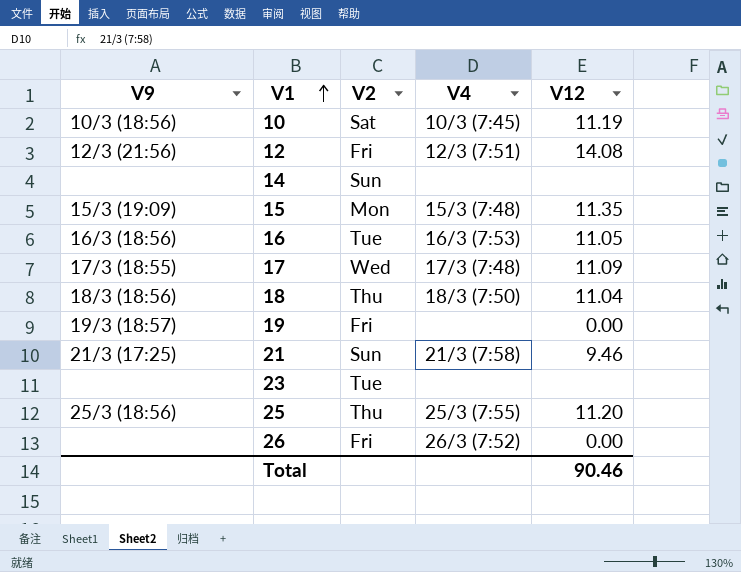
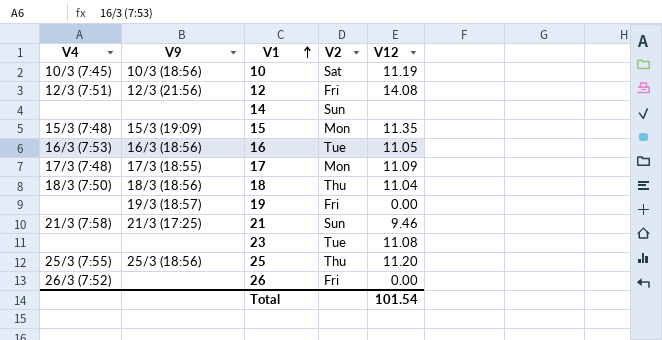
column V4 | position: 4 -> 1
17 | V2: Wed -> Mon
23 | V12: none -> 11.08
Total | V12: 90.46 -> 101.54

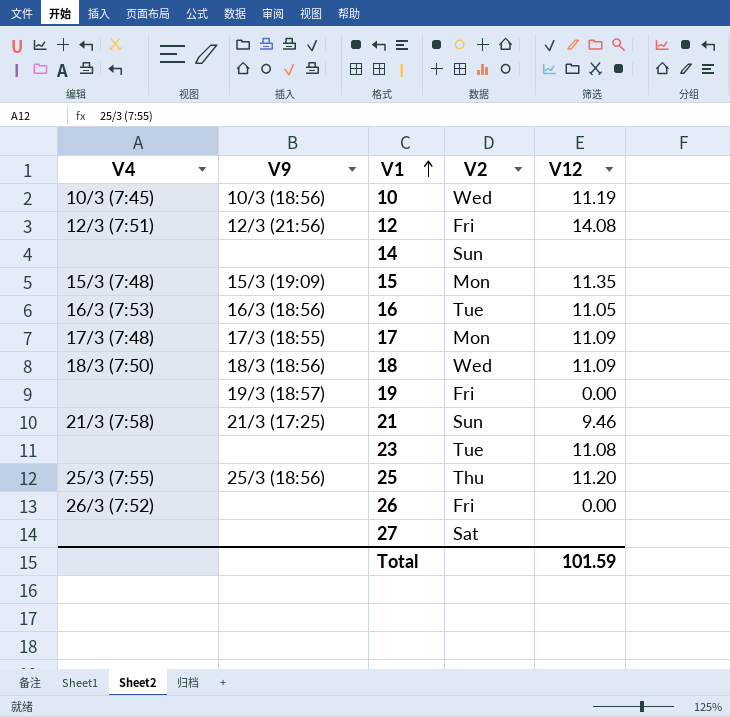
10 | V2: Sat -> Wed
18 | V2: Thu -> Wed
18 | V12: 11.04 -> 11.09
row 27: none -> none | none | Sat | none
Total | V12: 101.54 -> 101.59

